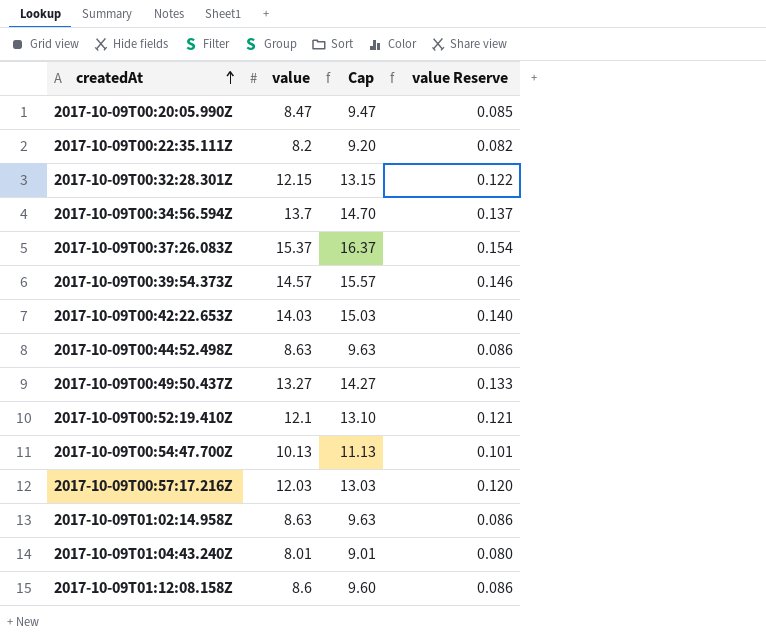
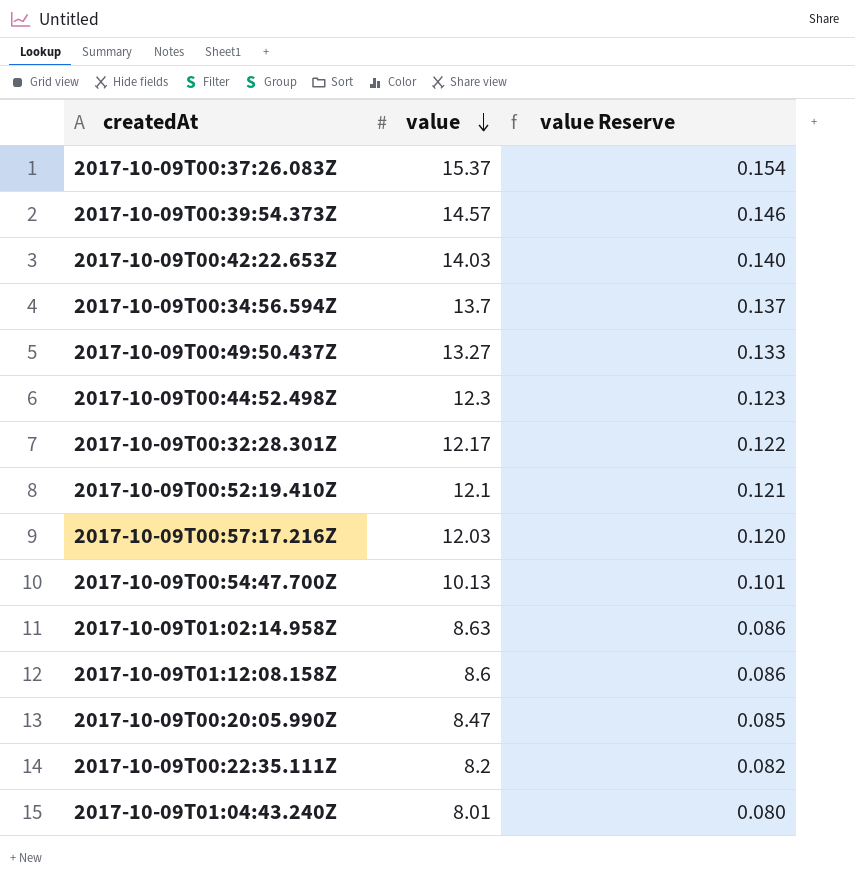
row order: createdAt ascending -> value descending
column Cap | formula: [value] + 1 -> none
2017-10-09T00:44:52.498Z | value: 8.63 -> 12.3
2017-10-09T00:44:52.498Z | value Reserve: 0.086 -> 0.123
2017-10-09T00:32:28.301Z | value: 12.15 -> 12.17

